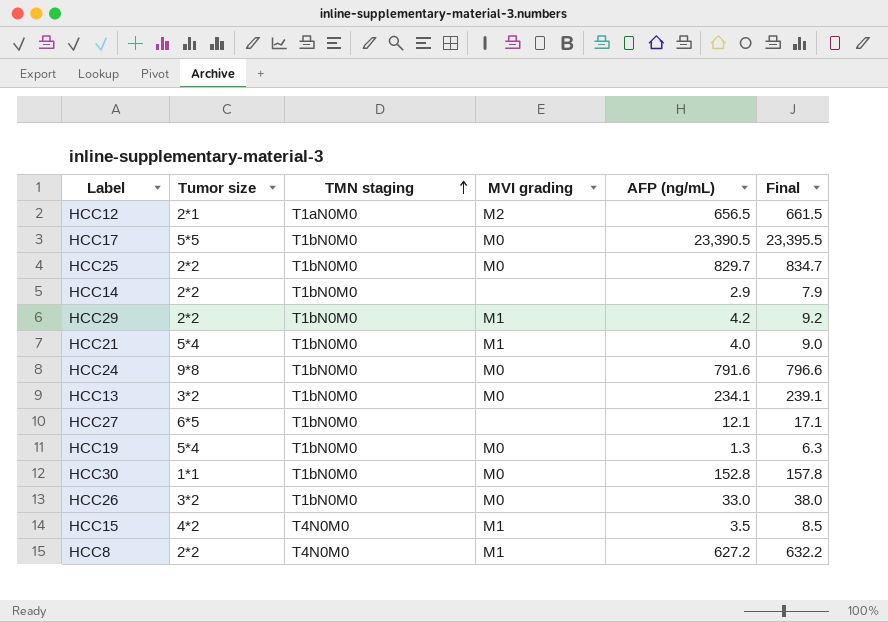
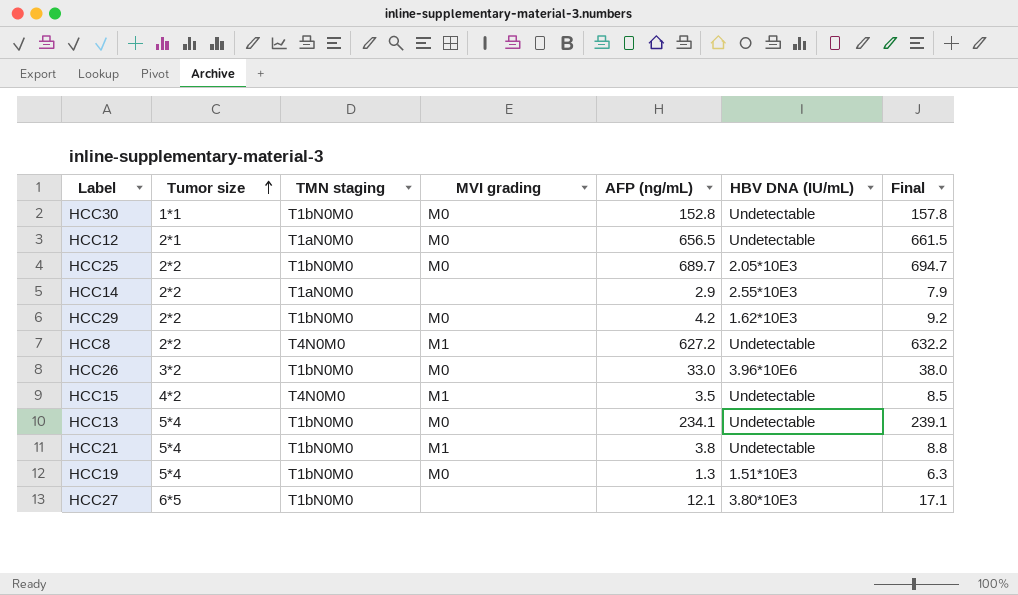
row order: TMN staging ascending -> Tumor size ascending
column HBV DNA (IU/mL) | position: none -> 6
row HCC17: 5*5 | T1bN0M0 | M0 | 23,390.5 | 23,395.5 -> none
row HCC24: 9*8 | T1bN0M0 | M0 | 791.6 | 796.6 -> none
HCC12 | MVI grading: M2 -> M0
HCC25 | AFP (ng/mL): 829.7 -> 689.7
HCC25 | Final: 834.7 -> 694.7
HCC14 | TMN staging: T1bN0M0 -> T1aN0M0
HCC29 | MVI grading: M1 -> M0
HCC13 | Tumor size: 3*2 -> 5*4
HCC21 | AFP (ng/mL): 4.0 -> 3.8
HCC21 | Final: 9.0 -> 8.8

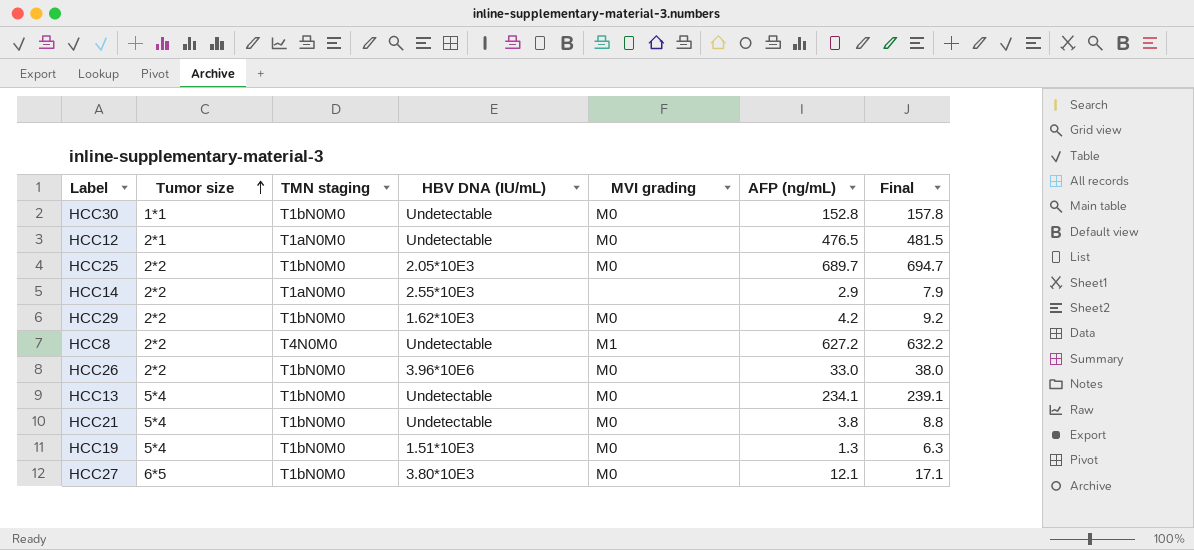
column HBV DNA (IU/mL) | position: 6 -> 4
row HCC15: 4*2 | T4N0M0 | M1 | 3.5 | Undetectable | 8.5 -> none
HCC12 | AFP (ng/mL): 656.5 -> 476.5
HCC12 | Final: 661.5 -> 481.5
HCC26 | Tumor size: 3*2 -> 2*2
HCC21 | MVI grading: M1 -> M0
HCC27 | MVI grading: none -> M0

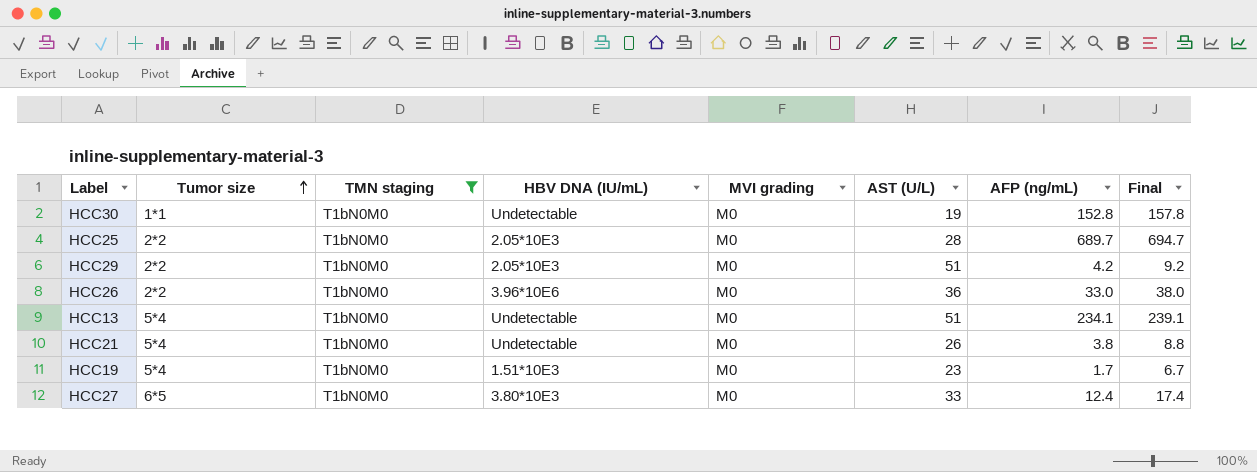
filter: none -> TMN staging = T1bN0M0
column AST (U/L) | position: none -> 6
HCC29 | HBV DNA (IU/mL): 1.62*10E3 -> 2.05*10E3
HCC19 | AFP (ng/mL): 1.3 -> 1.7
HCC19 | Final: 6.3 -> 6.7
HCC27 | AFP (ng/mL): 12.1 -> 12.4
HCC27 | Final: 17.1 -> 17.4

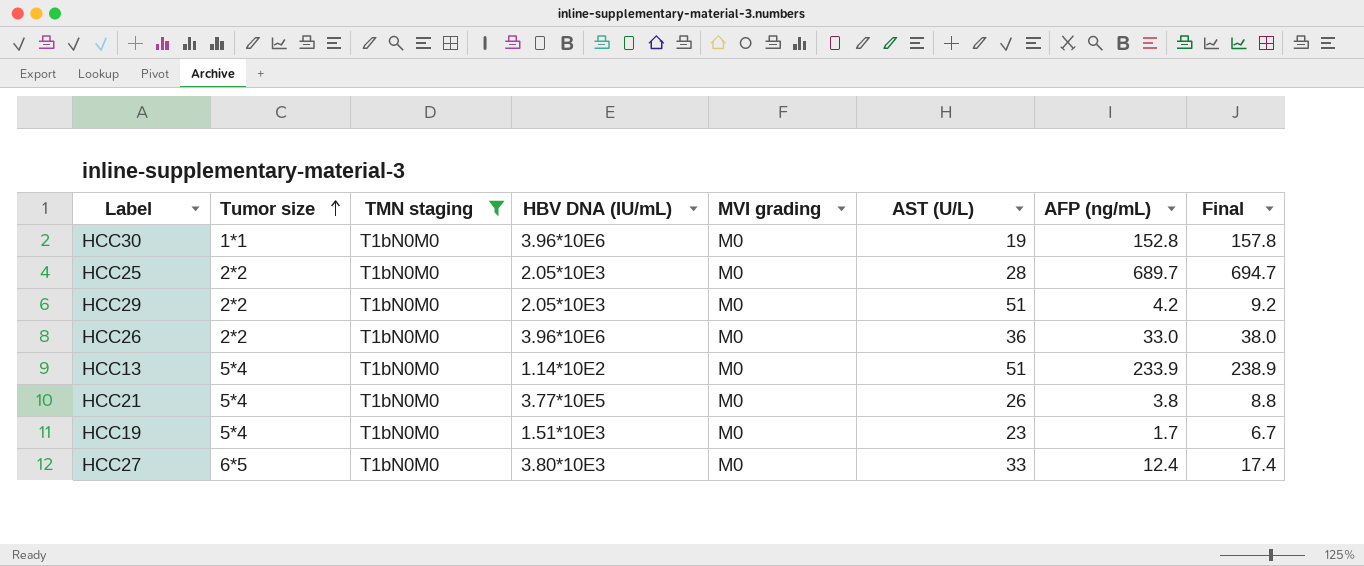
HCC30 | HBV DNA (IU/mL): Undetectable -> 3.96*10E6
HCC13 | HBV DNA (IU/mL): Undetectable -> 1.14*10E2
HCC13 | AFP (ng/mL): 234.1 -> 233.9
HCC13 | Final: 239.1 -> 238.9
HCC21 | HBV DNA (IU/mL): Undetectable -> 3.77*10E5

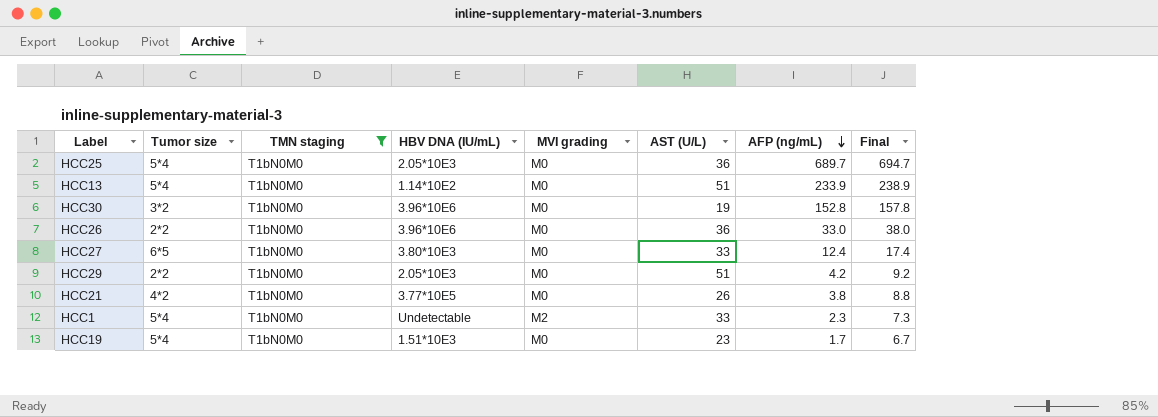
row order: Tumor size ascending -> AFP (ng/mL) descending
HCC25 | Tumor size: 2*2 -> 5*4
HCC25 | AST (U/L): 28 -> 36
HCC30 | Tumor size: 1*1 -> 3*2
HCC21 | Tumor size: 5*4 -> 4*2
row HCC1: none -> 5*4 | T1bN0M0 | Undetectable | M2 | 33 | 2.3 | 7.3

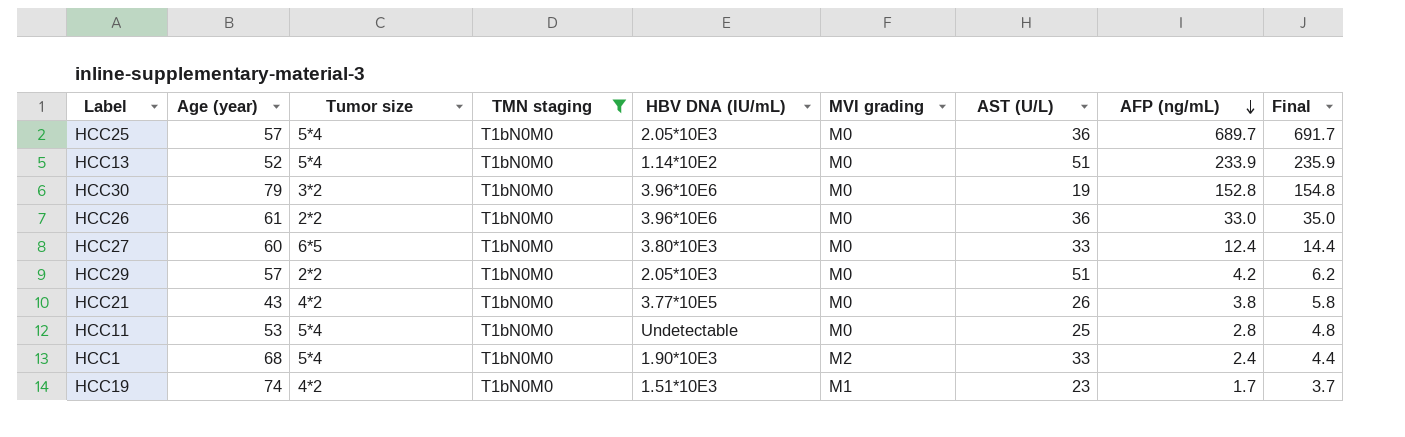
column Age (year) | position: none -> 2
column Final | formula: [AFP (ng/mL)] + 5 -> [AFP (ng/mL)] + 2
row HCC11: none -> 53 | 5*4 | T1bN0M0 | Undetectable | M0 | 25 | 2.8 | 4.8
HCC1 | HBV DNA (IU/mL): Undetectable -> 1.90*10E3
HCC1 | AFP (ng/mL): 2.3 -> 2.4
HCC19 | Tumor size: 5*4 -> 4*2
HCC19 | MVI grading: M0 -> M1

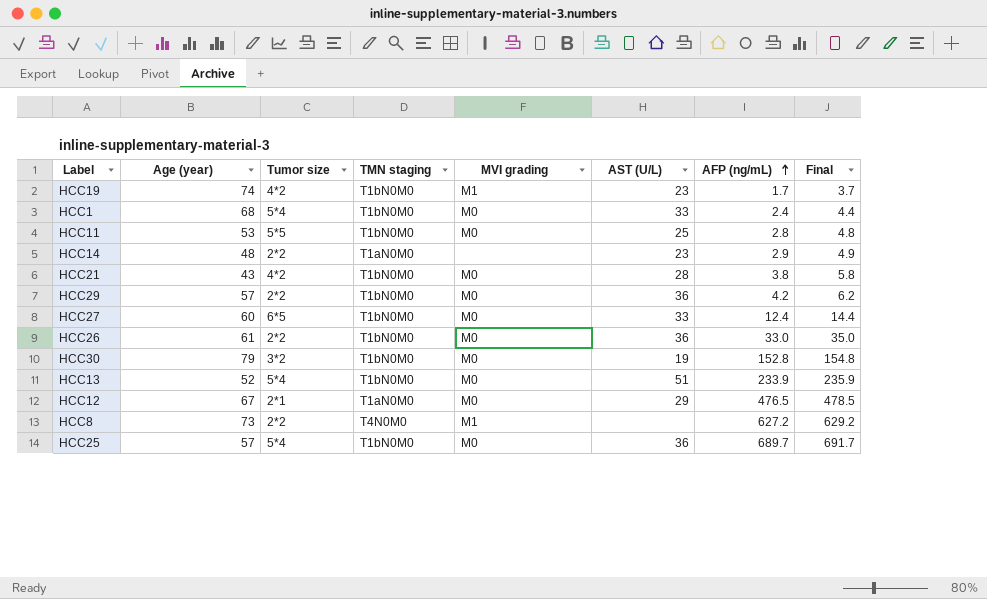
filter: TMN staging = T1bN0M0 -> none
row order: AFP (ng/mL) descending -> AFP (ng/mL) ascending
column HBV DNA (IU/mL) | position: 5 -> none
HCC1 | MVI grading: M2 -> M0
HCC11 | Tumor size: 5*4 -> 5*5
HCC21 | AST (U/L): 26 -> 28
HCC29 | AST (U/L): 51 -> 36

